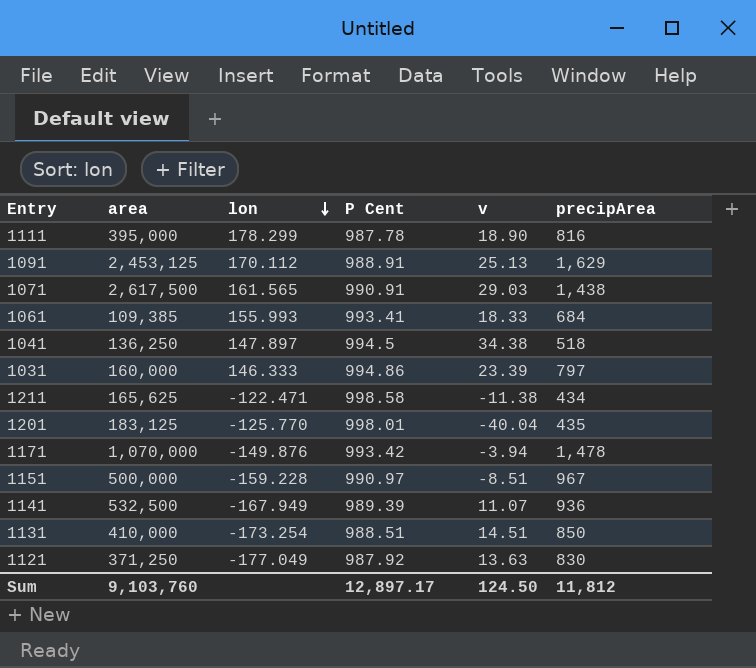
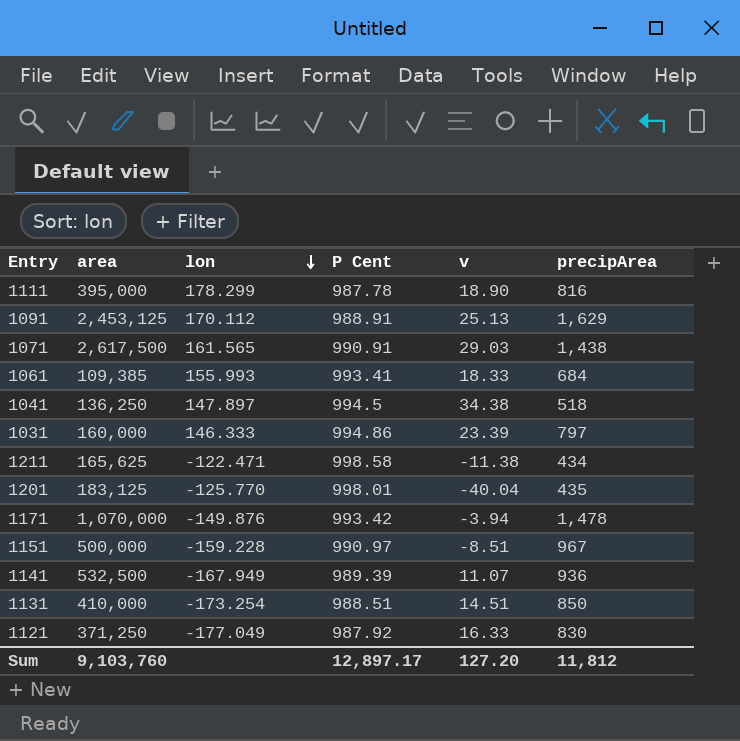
1121 | v: 13.63 -> 16.33
Sum | v: 124.50 -> 127.20

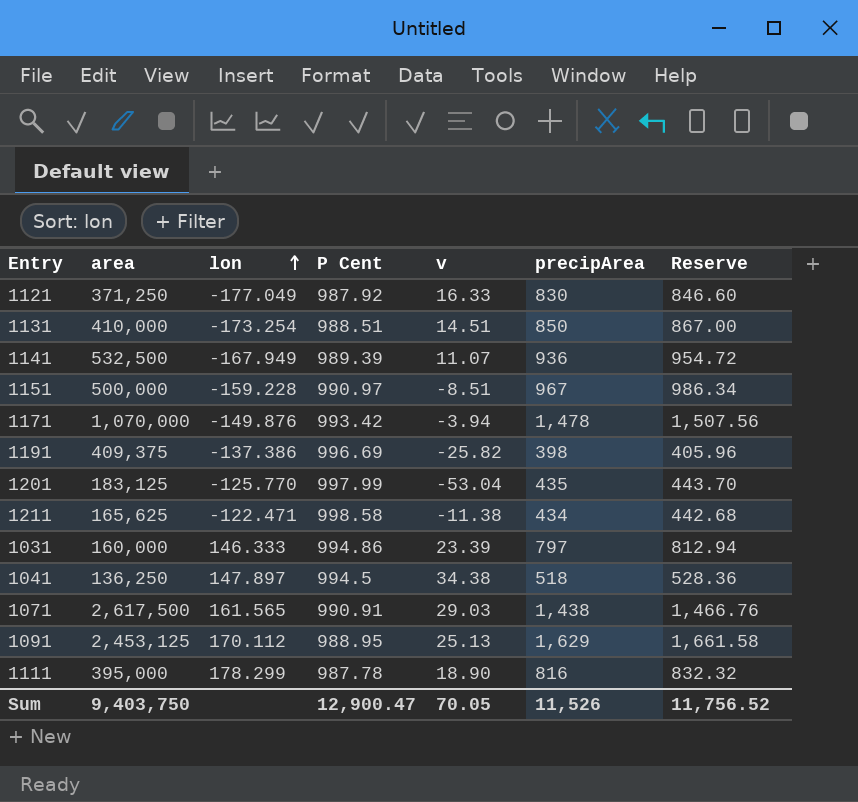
row order: lon descending -> lon ascending
column Reserve | formula: none -> [precipArea] * 1.02
row 1061: 109,385 | 155.993 | 993.41 | 18.33 | 684 -> none
row 1191: none -> 409,375 | -137.386 | 996.69 | -25.82 | 398 | 405.96
1201 | P Cent: 998.01 -> 997.99
1201 | v: -40.04 -> -53.04
1091 | P Cent: 988.91 -> 988.95
Sum | area: 9,103,760 -> 9,403,750
Sum | P Cent: 12,897.17 -> 12,900.47
Sum | v: 127.20 -> 70.05
Sum | precipArea: 11,812 -> 11,526

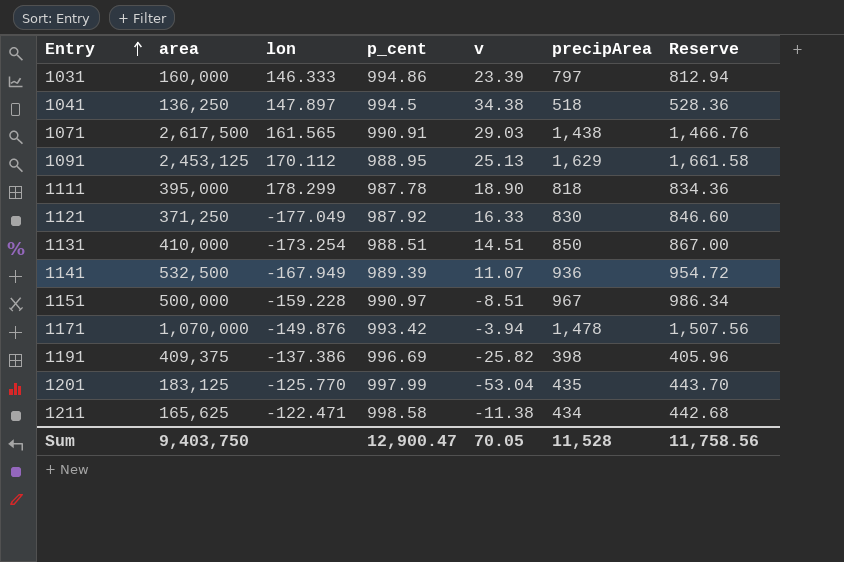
row order: lon ascending -> Entry ascending
column name: P Cent -> p_cent
1111 | precipArea: 816 -> 818
1111 | Reserve: 832.32 -> 834.36
Sum | precipArea: 11,526 -> 11,528
Sum | Reserve: 11,756.52 -> 11,758.56

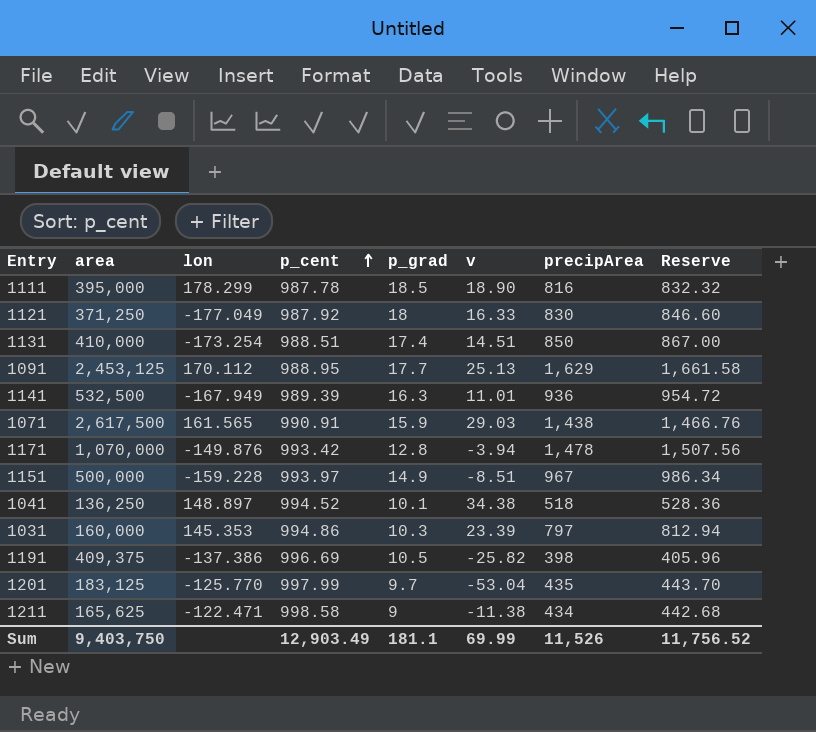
row order: Entry ascending -> p_cent ascending
column p_grad | position: none -> 5
1111 | precipArea: 818 -> 816
1111 | Reserve: 834.36 -> 832.32
1141 | v: 11.07 -> 11.01
1151 | p_cent: 990.97 -> 993.97
1041 | lon: 147.897 -> 148.897
1041 | p_cent: 994.5 -> 994.52
1031 | lon: 146.333 -> 145.353
Sum | p_cent: 12,900.47 -> 12,903.49
Sum | v: 70.05 -> 69.99
Sum | precipArea: 11,528 -> 11,526
Sum | Reserve: 11,758.56 -> 11,756.52

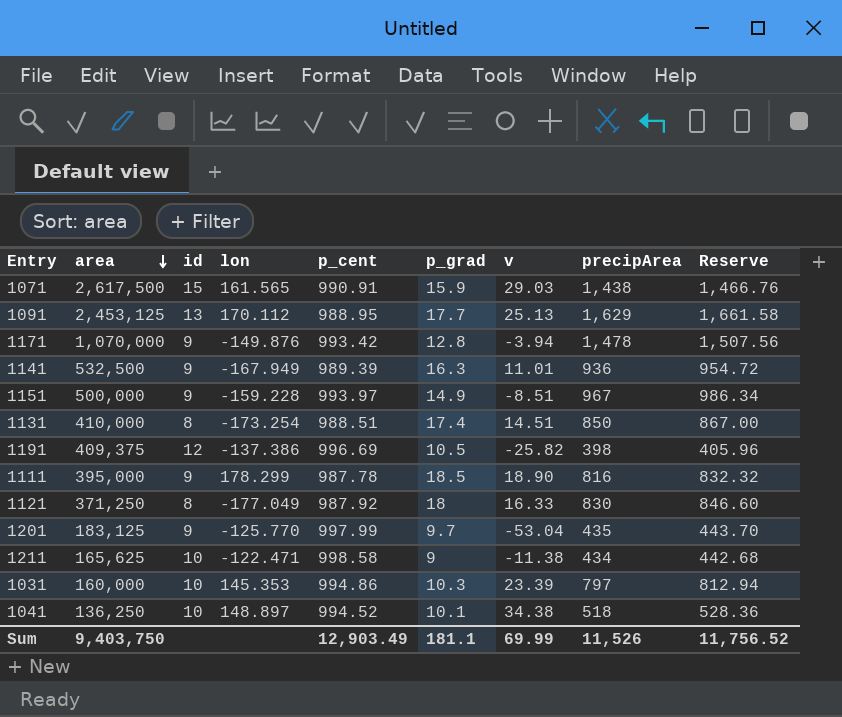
row order: p_cent ascending -> area descending
column id | position: none -> 3

